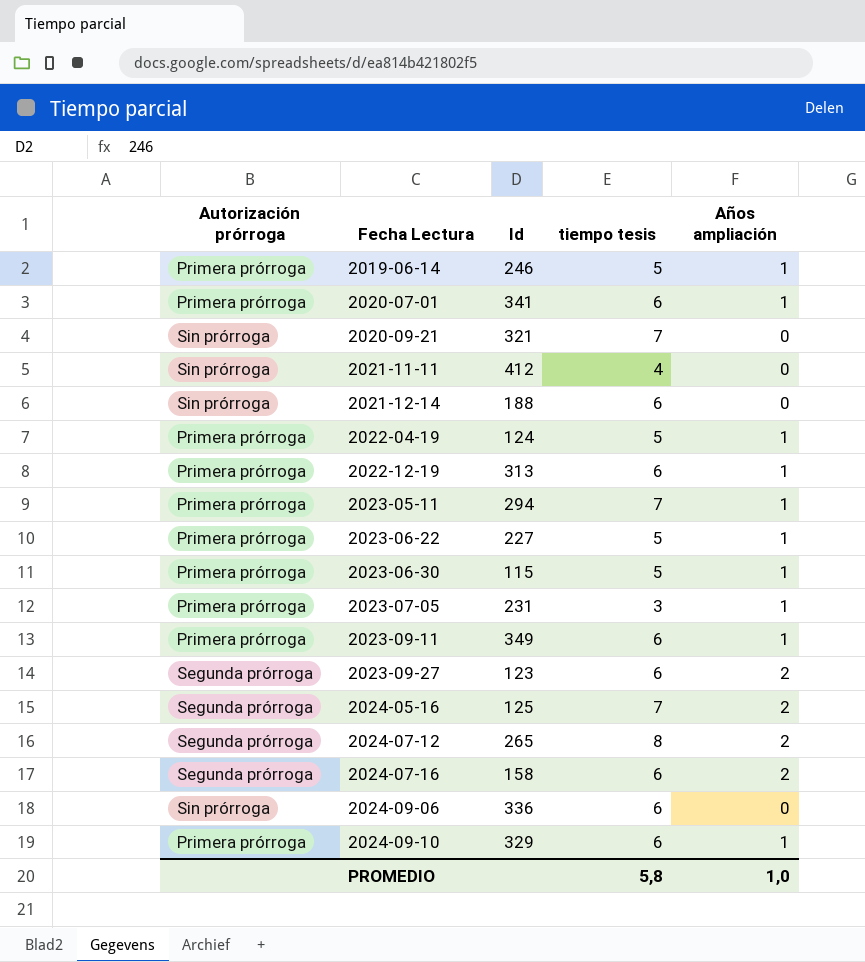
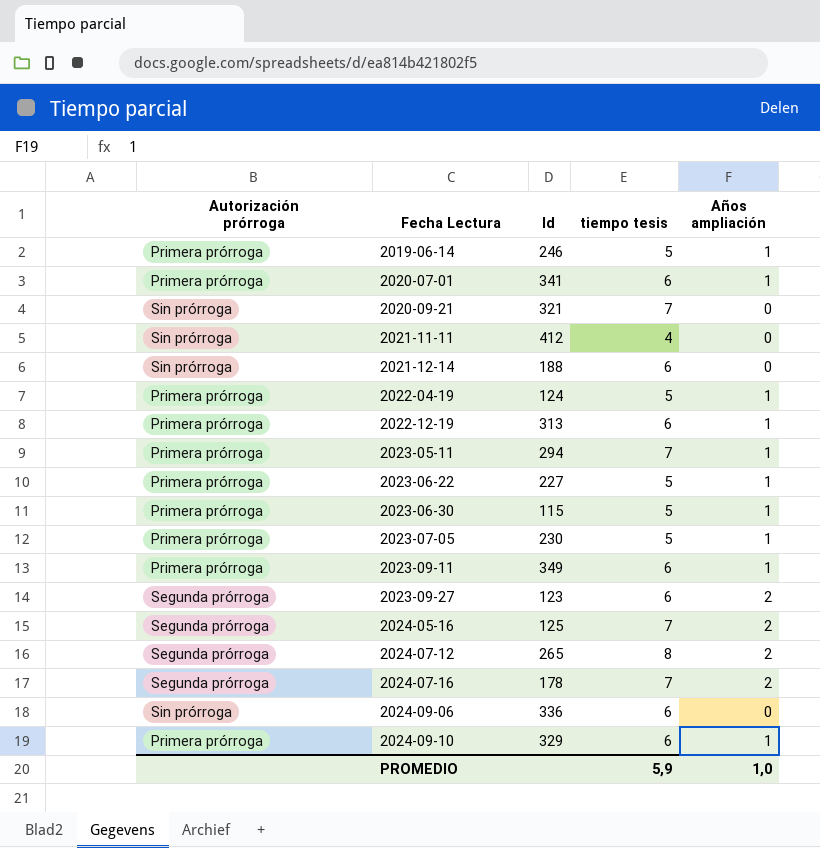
2023-07-05 | Id: 231 -> 230
2023-07-05 | tiempo tesis: 3 -> 5
2024-07-16 | Id: 158 -> 178
2024-07-16 | tiempo tesis: 6 -> 7
PROMEDIO | tiempo tesis: 5,8 -> 5,9

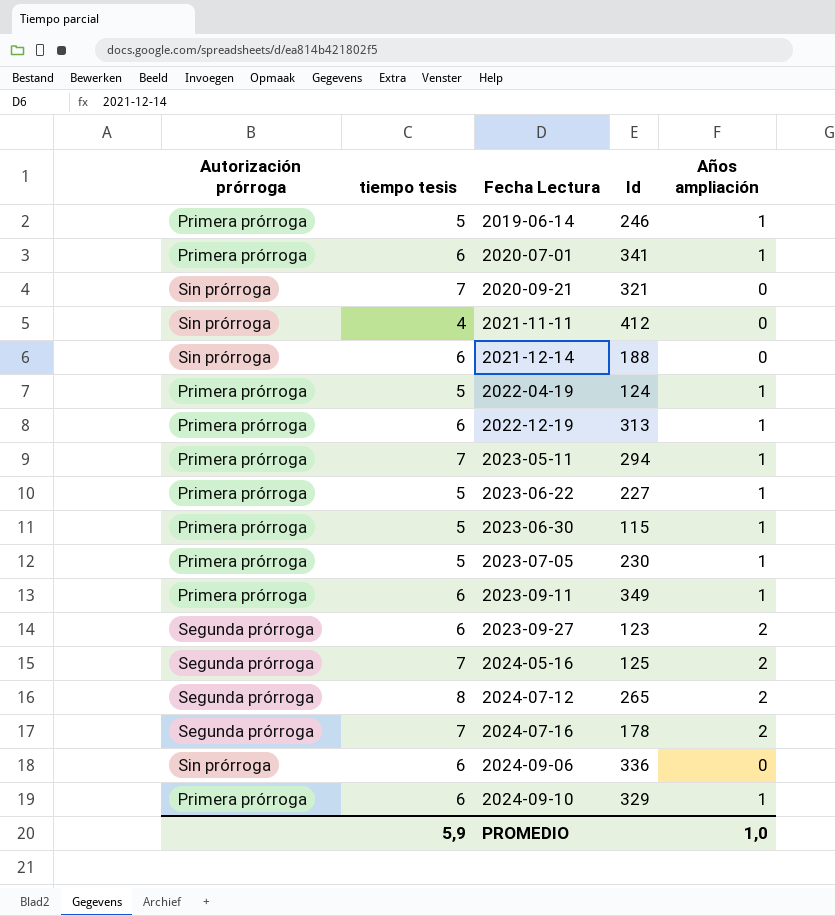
column tiempo tesis | position: 4 -> 2

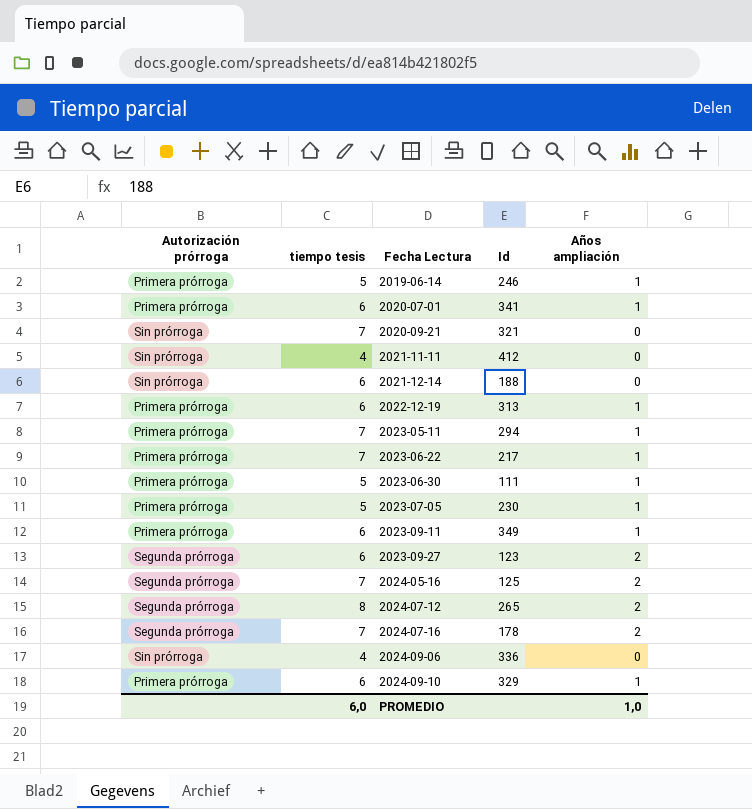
row 2022-04-19: Primera prórroga | 5 | 124 | 1 -> none
2023-06-22 | tiempo tesis: 5 -> 7
2023-06-22 | Id: 227 -> 217
2023-06-30 | Id: 115 -> 111
2024-09-06 | tiempo tesis: 6 -> 4
PROMEDIO | tiempo tesis: 5,9 -> 6,0

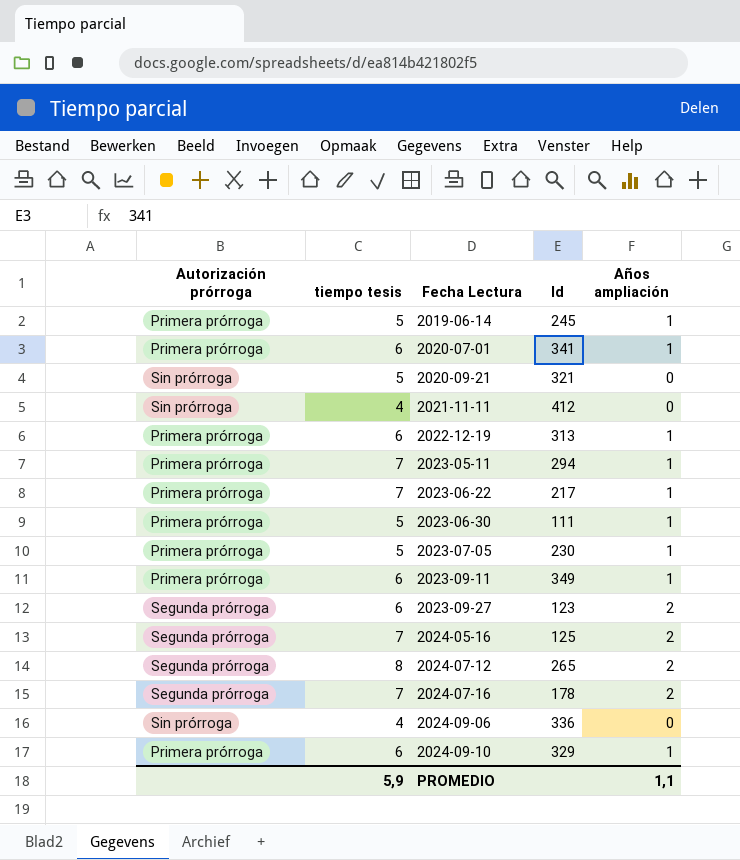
row 2021-12-14: Sin prórroga | 6 | 188 | 0 -> none
2019-06-14 | Id: 246 -> 245
2020-09-21 | tiempo tesis: 7 -> 5
PROMEDIO | tiempo tesis: 6,0 -> 5,9
PROMEDIO | Años ampliación: 1,0 -> 1,1

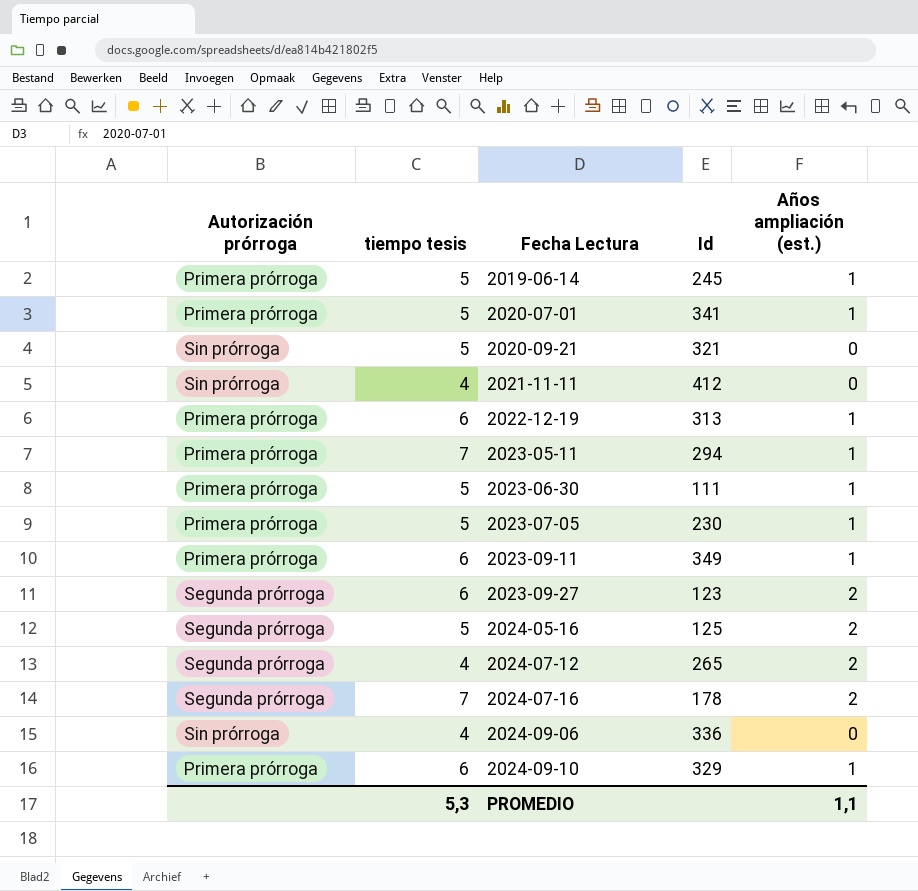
column name: Años ampliación -> Años ampliación (est.)
row 2023-06-22: Primera prórroga | 7 | 217 | 1 -> none
2020-07-01 | tiempo tesis: 6 -> 5
2024-05-16 | tiempo tesis: 7 -> 5
2024-07-12 | tiempo tesis: 8 -> 4
PROMEDIO | tiempo tesis: 5,9 -> 5,3

